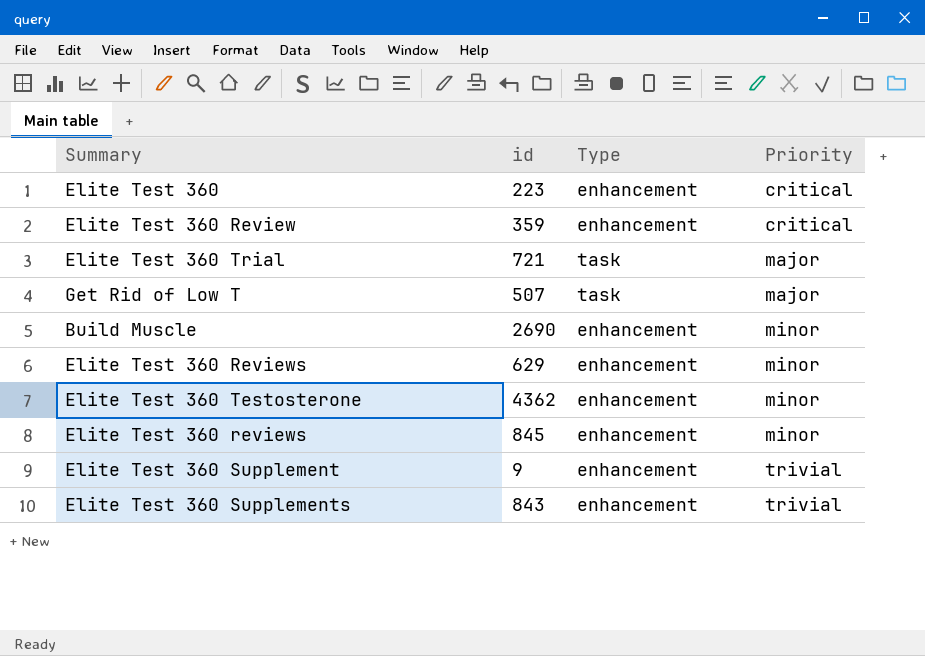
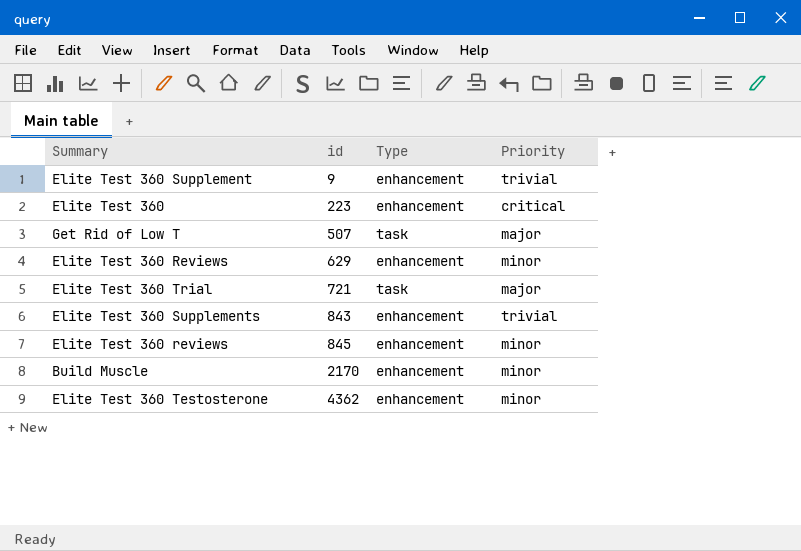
row order: Priority ascending -> id ascending
row Elite Test 360 Review: 359 | enhancement | critical -> none
Build Muscle | id: 2690 -> 2170

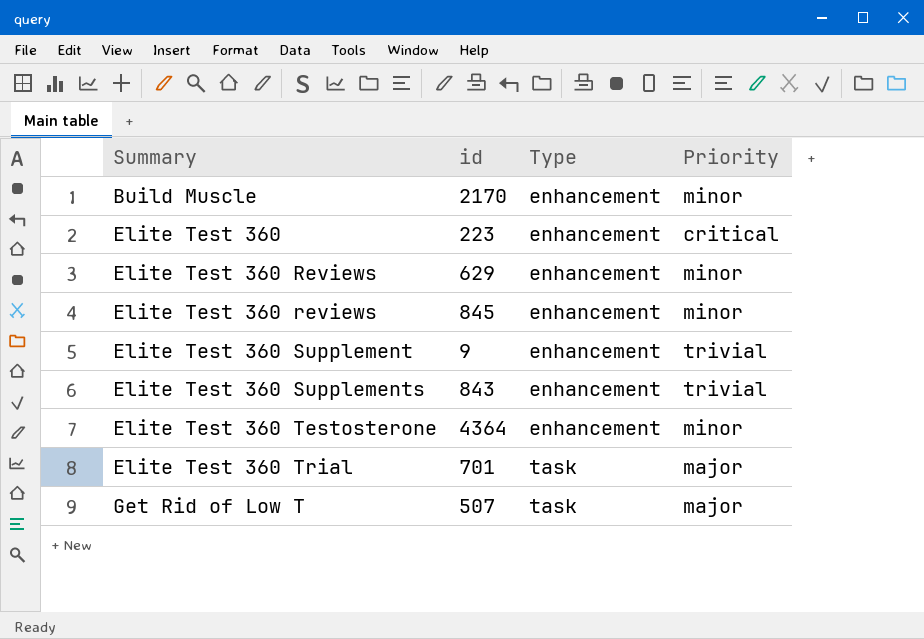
row order: id ascending -> Summary ascending
Elite Test 360 Testosterone | id: 4362 -> 4364
Elite Test 360 Trial | id: 721 -> 701

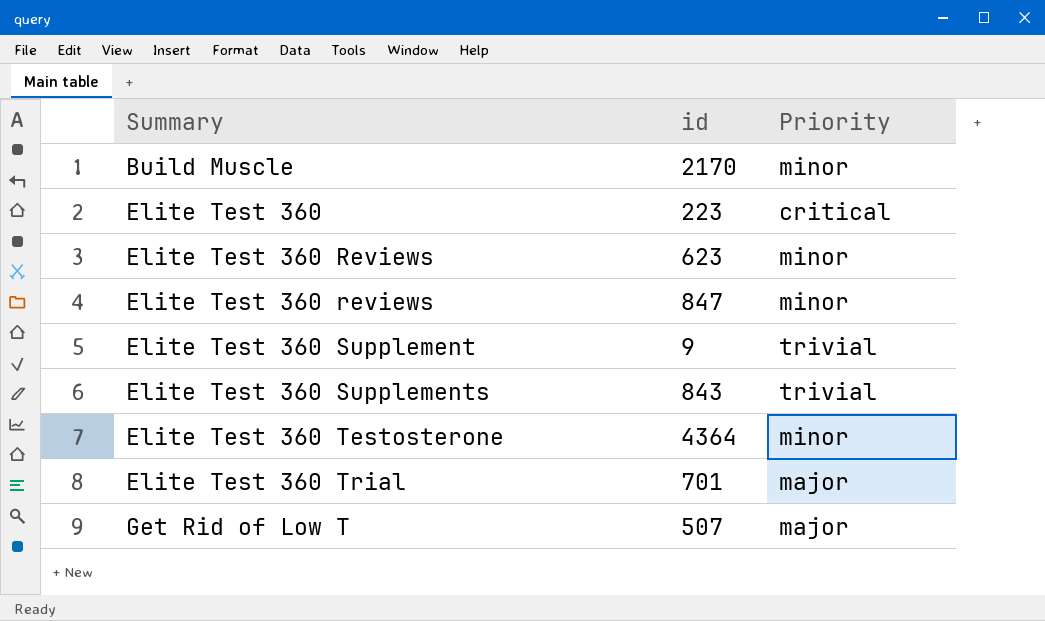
column Type | position: 3 -> none
Elite Test 360 Reviews | id: 629 -> 623
Elite Test 360 reviews | id: 845 -> 847

